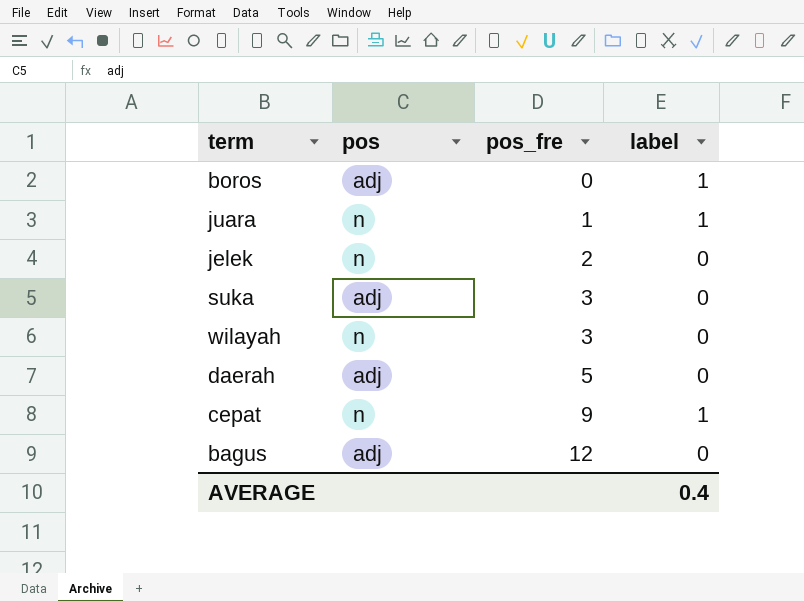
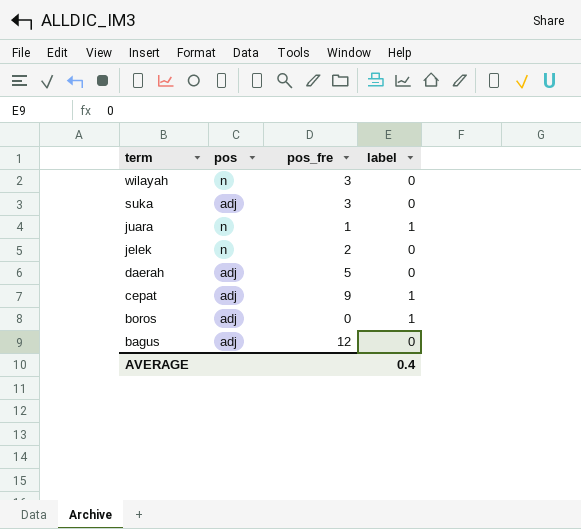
row order: pos_fre ascending -> term descending
cepat | pos: n -> adj

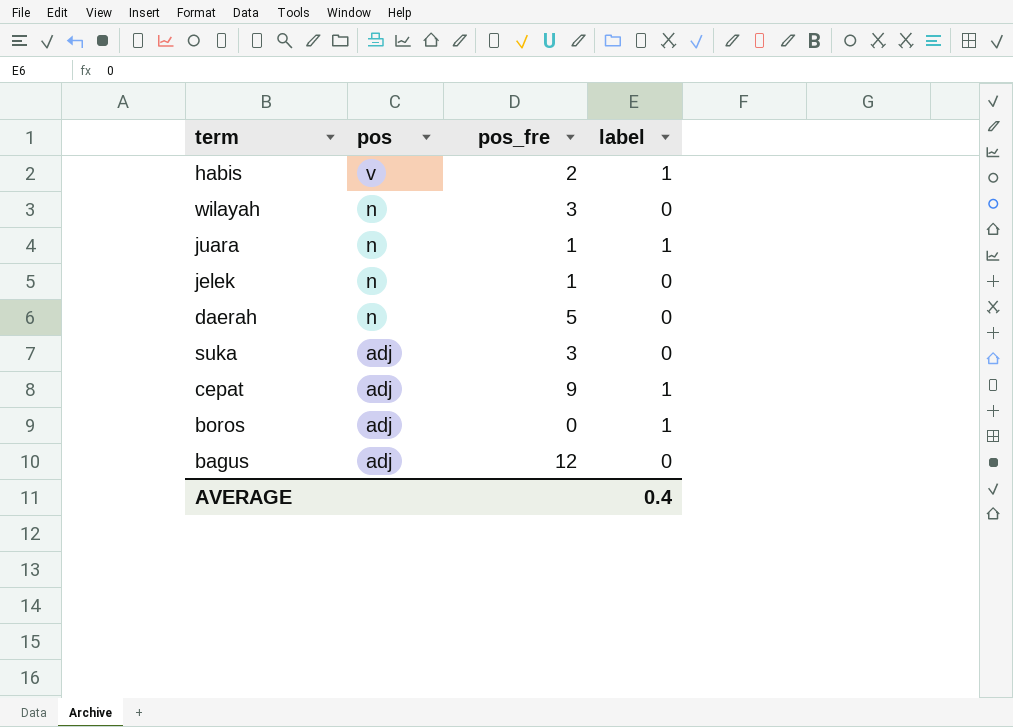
row order: term descending -> pos descending
row habis: none -> v | 2 | 1
jelek | pos_fre: 2 -> 1
daerah | pos: adj -> n

